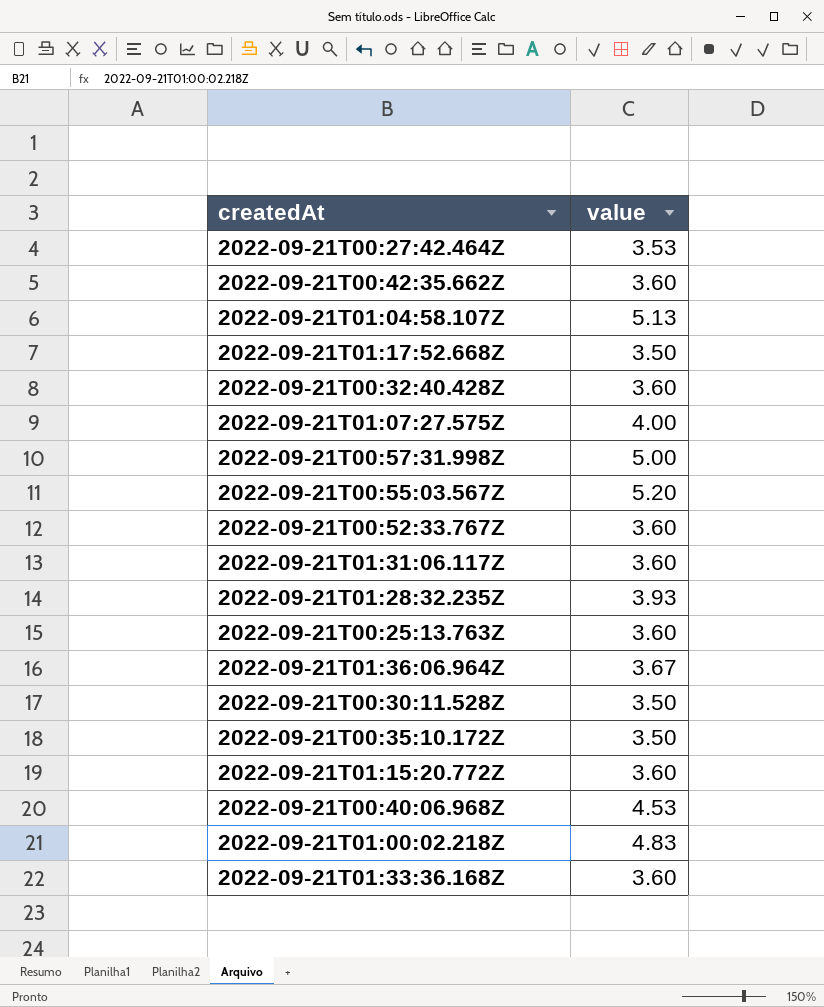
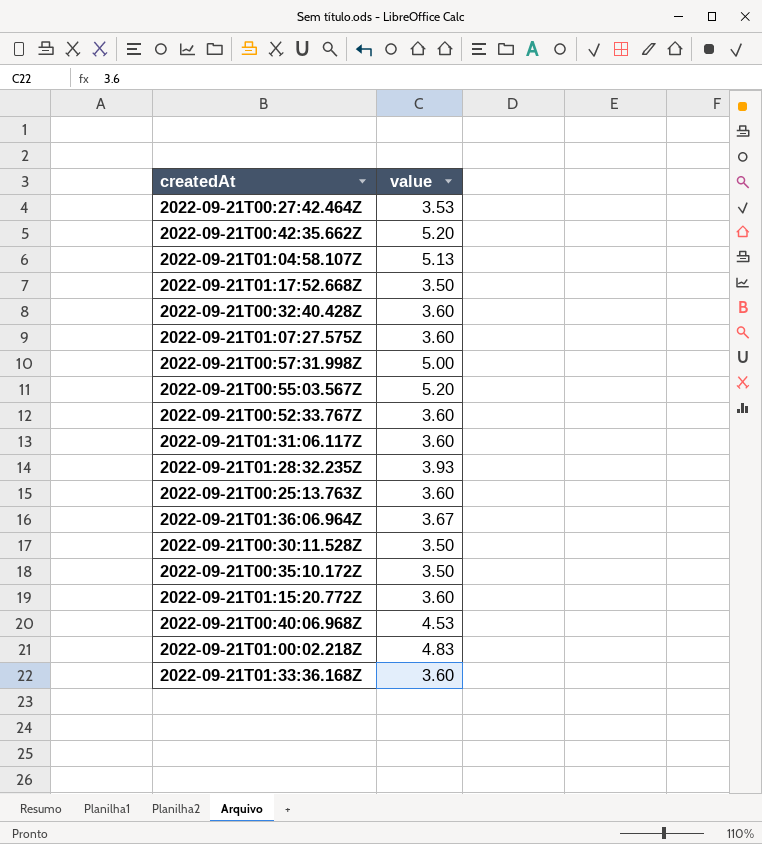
2022-09-21T00:42:35.662Z | value: 3.60 -> 5.20
2022-09-21T01:07:27.575Z | value: 4.00 -> 3.60

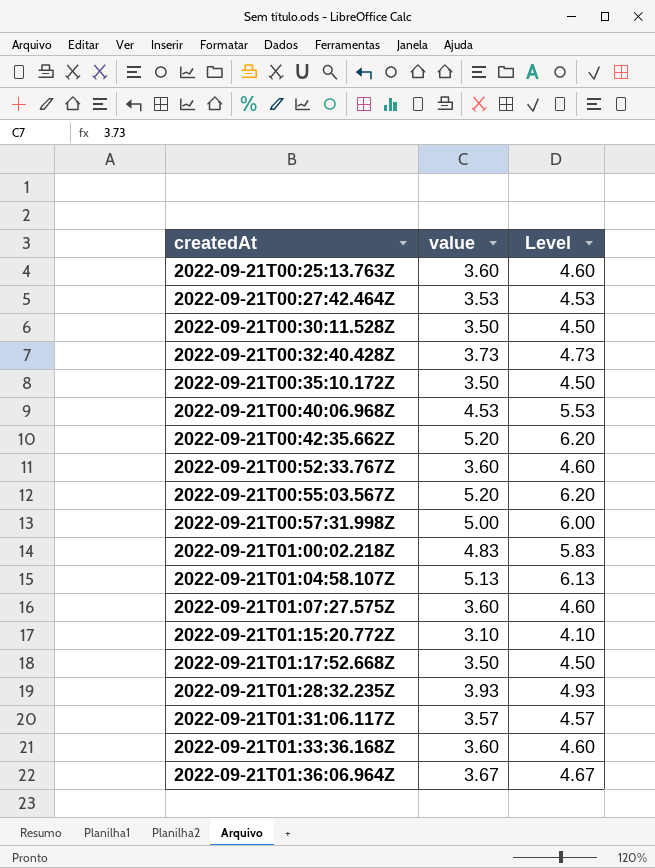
row order: none -> createdAt ascending
column Level | formula: none -> [value] + 1
2022-09-21T00:32:40.428Z | value: 3.60 -> 3.73
2022-09-21T01:15:20.772Z | value: 3.60 -> 3.10
2022-09-21T01:31:06.117Z | value: 3.60 -> 3.57

